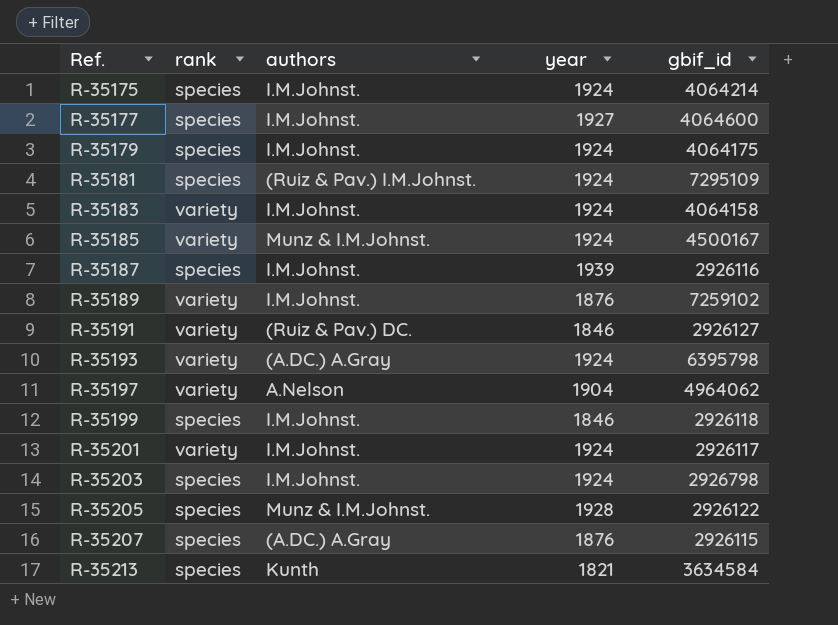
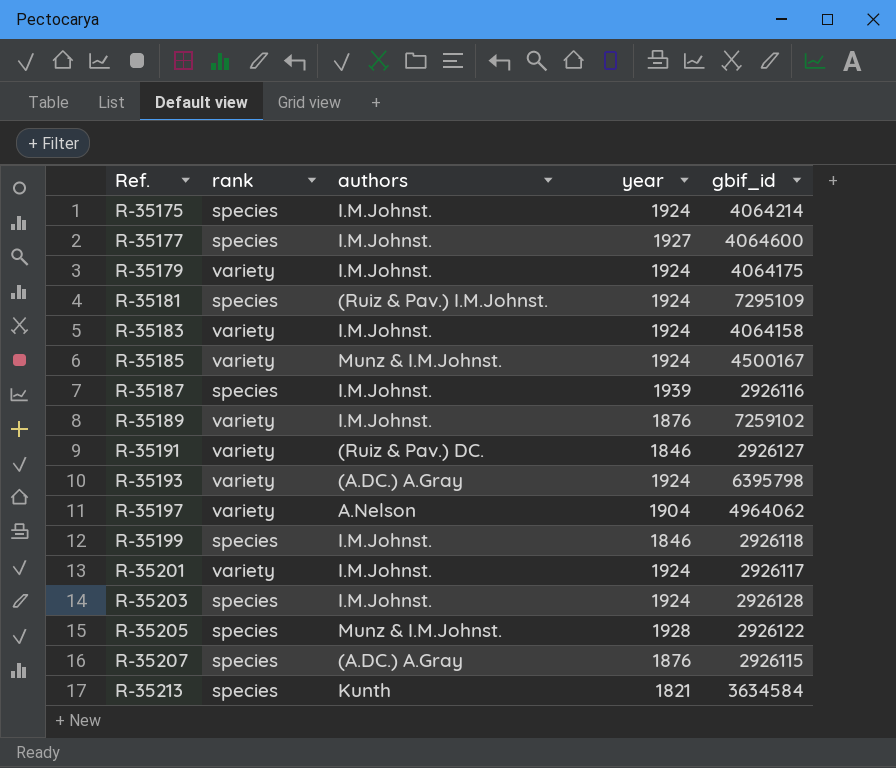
R-35179 | rank: species -> variety
R-35203 | gbif_id: 2926798 -> 2926128

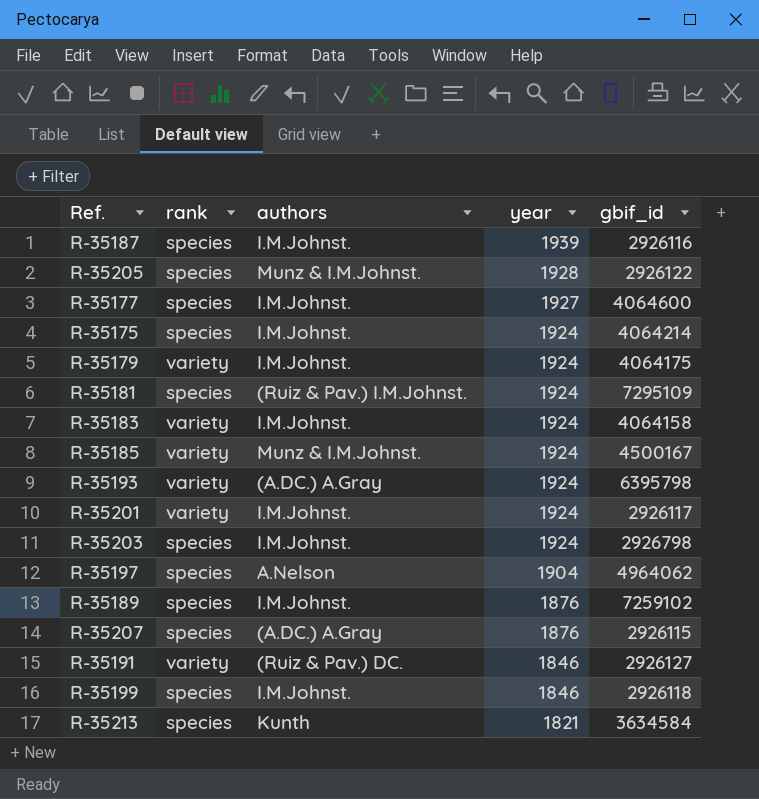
row order: Ref. ascending -> year descending
R-35203 | gbif_id: 2926128 -> 2926798
R-35197 | rank: variety -> species
R-35189 | rank: variety -> species

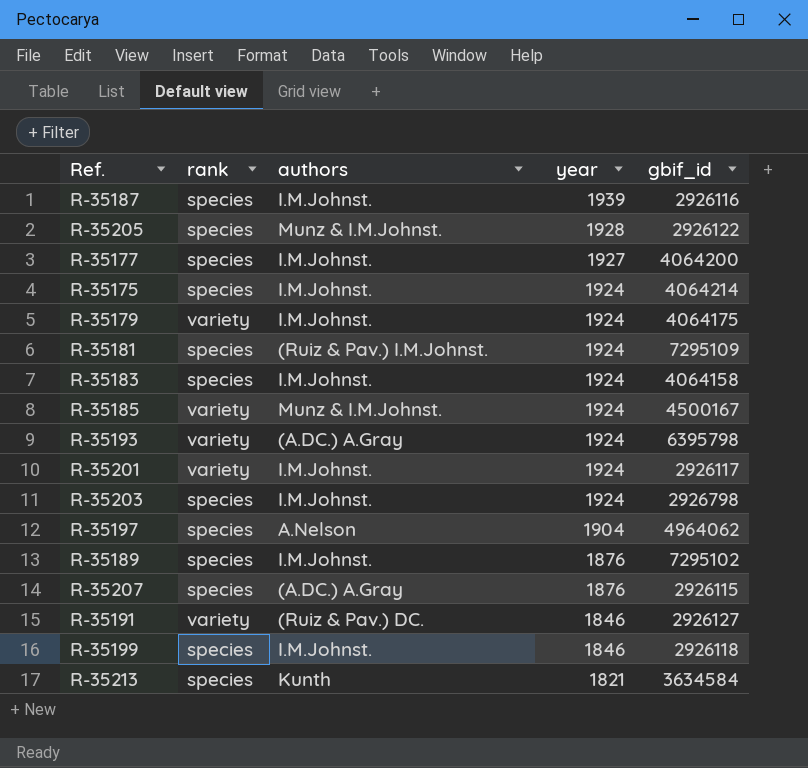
R-35177 | gbif_id: 4064600 -> 4064200
R-35183 | rank: variety -> species
R-35189 | gbif_id: 7259102 -> 7295102

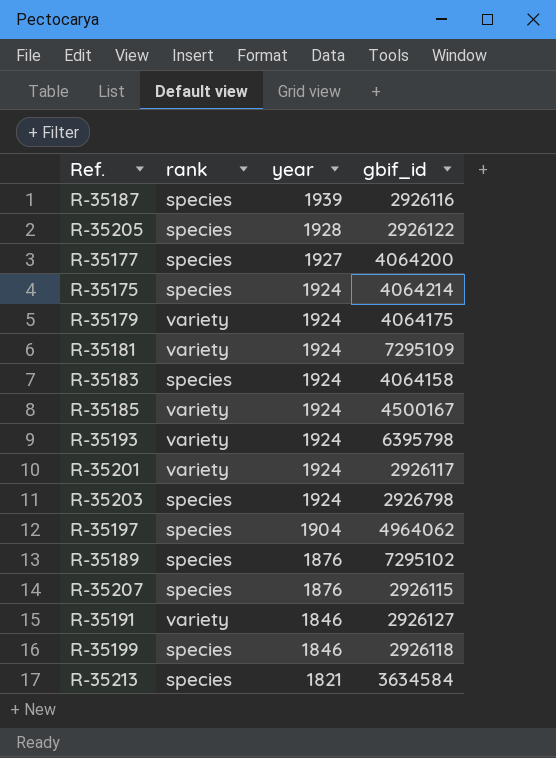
column authors | position: 3 -> none
R-35181 | rank: species -> variety

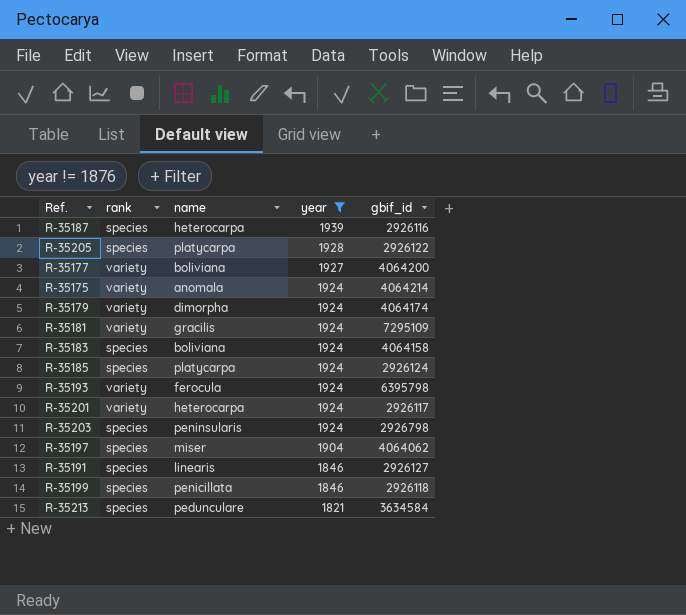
filter: none -> year != 1876
column name | position: none -> 3
R-35177 | rank: species -> variety
R-35175 | rank: species -> variety
R-35179 | gbif_id: 4064175 -> 4064174
R-35185 | rank: variety -> species
R-35185 | gbif_id: 4500167 -> 2926124
R-35197 | gbif_id: 4964062 -> 4064062
R-35191 | rank: variety -> species

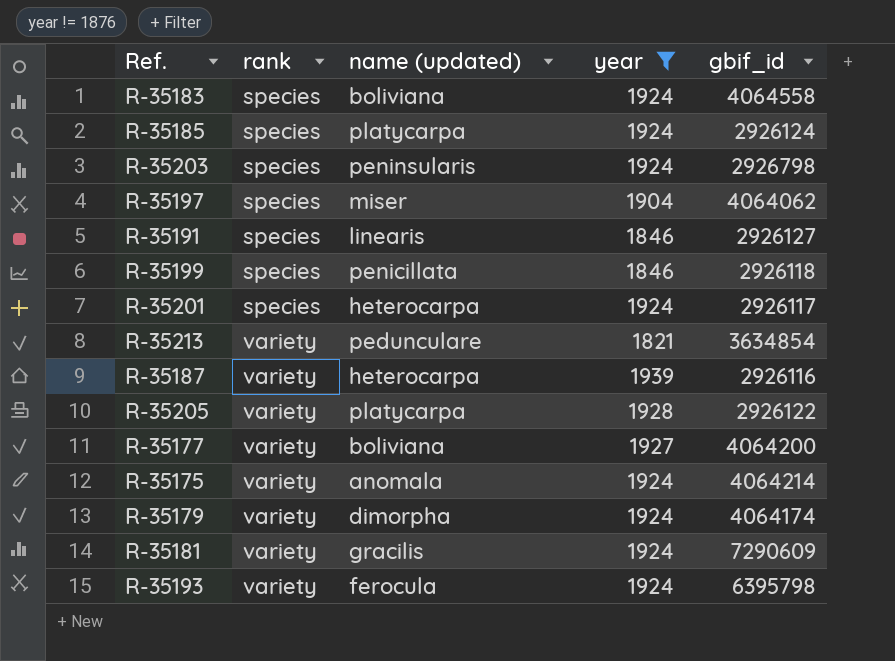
row order: year descending -> rank ascending
column name: name -> name (updated)
R-35183 | gbif_id: 4064158 -> 4064558
R-35201 | rank: variety -> species
R-35213 | rank: species -> variety
R-35213 | gbif_id: 3634584 -> 3634854
R-35187 | rank: species -> variety
R-35205 | rank: species -> variety
R-35181 | gbif_id: 7295109 -> 7290609

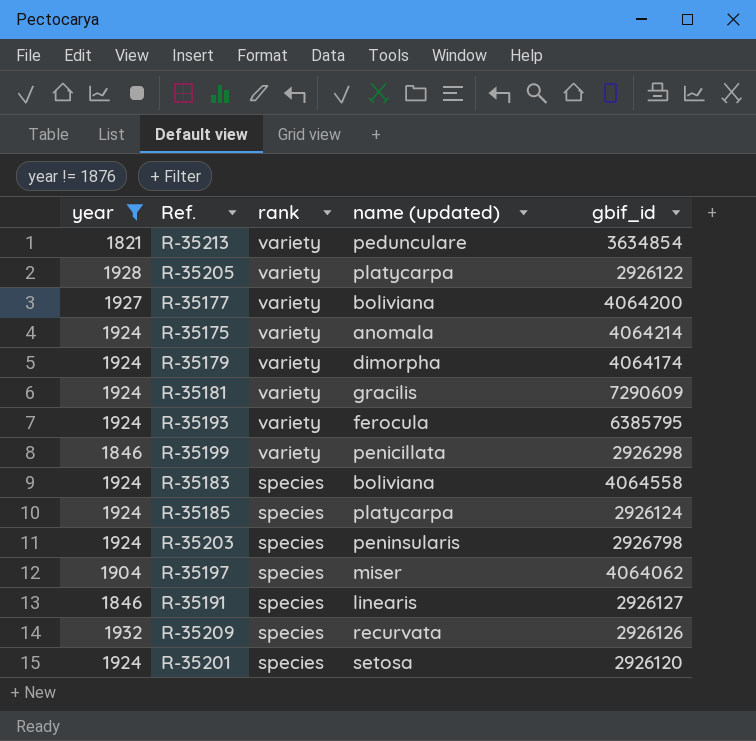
row order: rank ascending -> rank descending
column year | position: 4 -> 1
row R-35187: variety | heterocarpa | 1939 | 2926116 -> none
R-35193 | gbif_id: 6395798 -> 6385795
R-35199 | rank: species -> variety
R-35199 | gbif_id: 2926118 -> 2926298
row R-35209: none -> 1932 | species | recurvata | 2926126
R-35201 | name (updated): heterocarpa -> setosa
R-35201 | gbif_id: 2926117 -> 2926120

